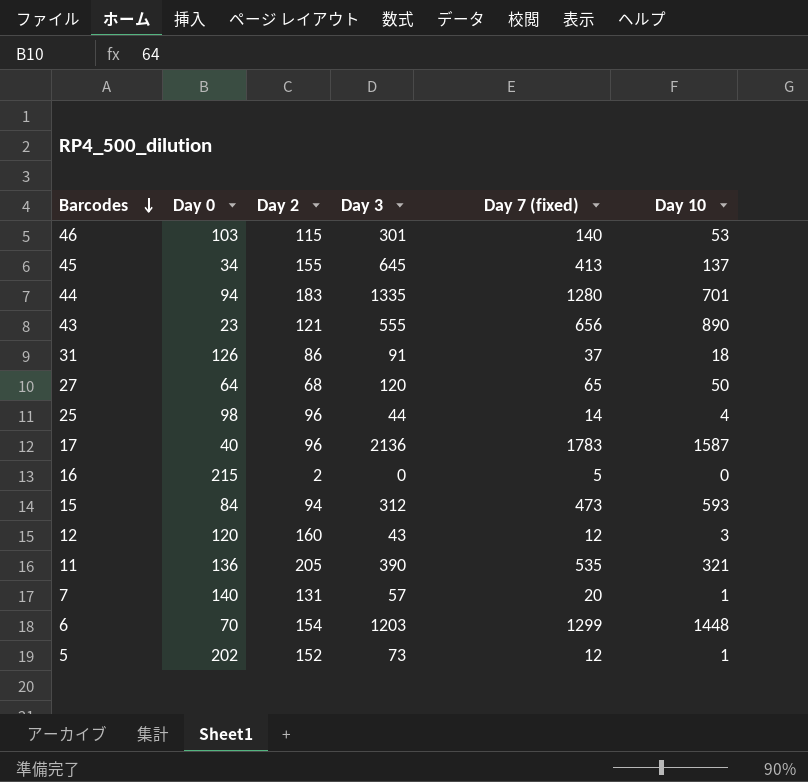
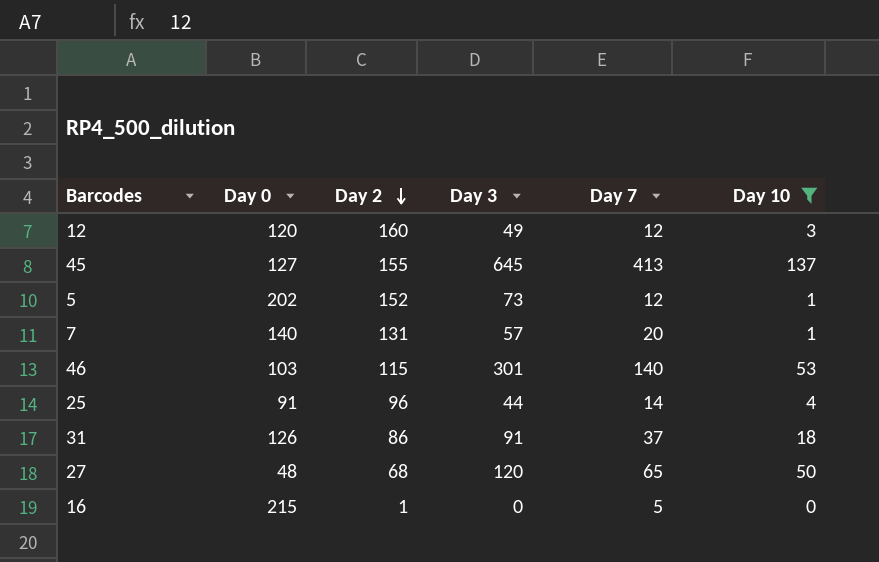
filter: none -> Day 10 <= 137
row order: Barcodes descending -> Day 2 descending
column name: Day 7 (fixed) -> Day 7
12 | Day 3: 43 -> 49
45 | Day 0: 34 -> 127
25 | Day 0: 98 -> 91
27 | Day 0: 64 -> 48
16 | Day 2: 2 -> 1

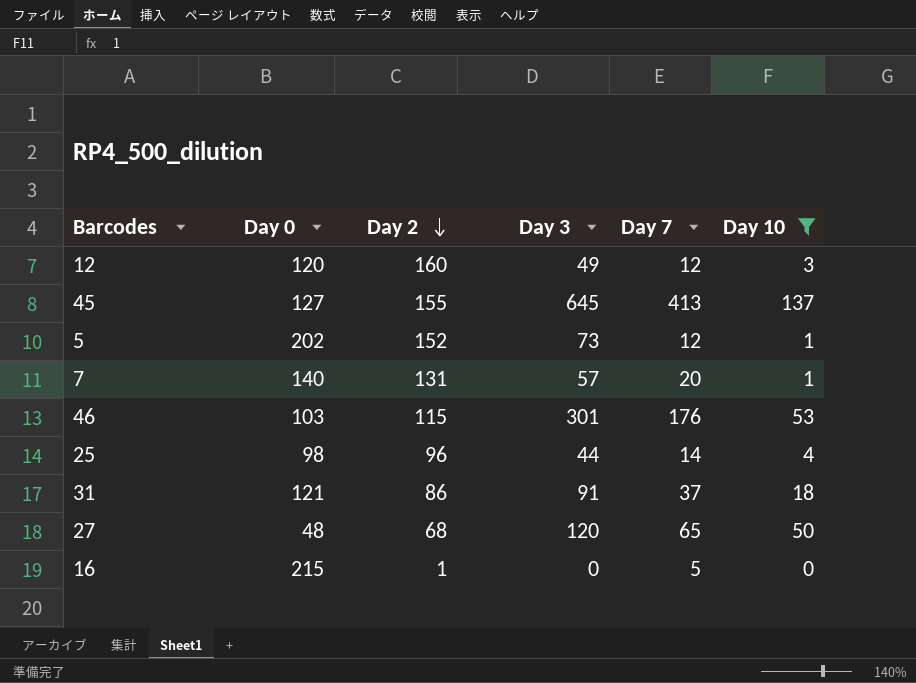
46 | Day 7: 140 -> 176
25 | Day 0: 91 -> 98
31 | Day 0: 126 -> 121

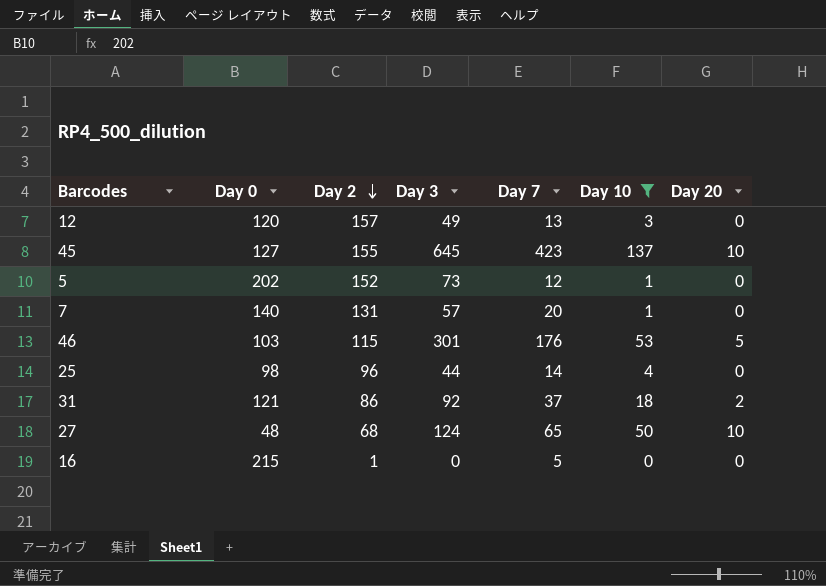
column Day 20 | position: none -> 7
12 | Day 2: 160 -> 157
12 | Day 7: 12 -> 13
45 | Day 7: 413 -> 423
31 | Day 3: 91 -> 92
27 | Day 3: 120 -> 124

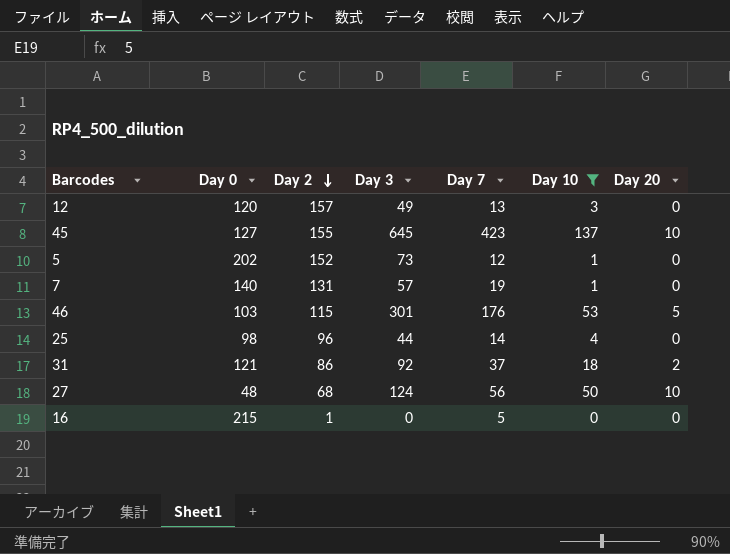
7 | Day 7: 20 -> 19
27 | Day 7: 65 -> 56

